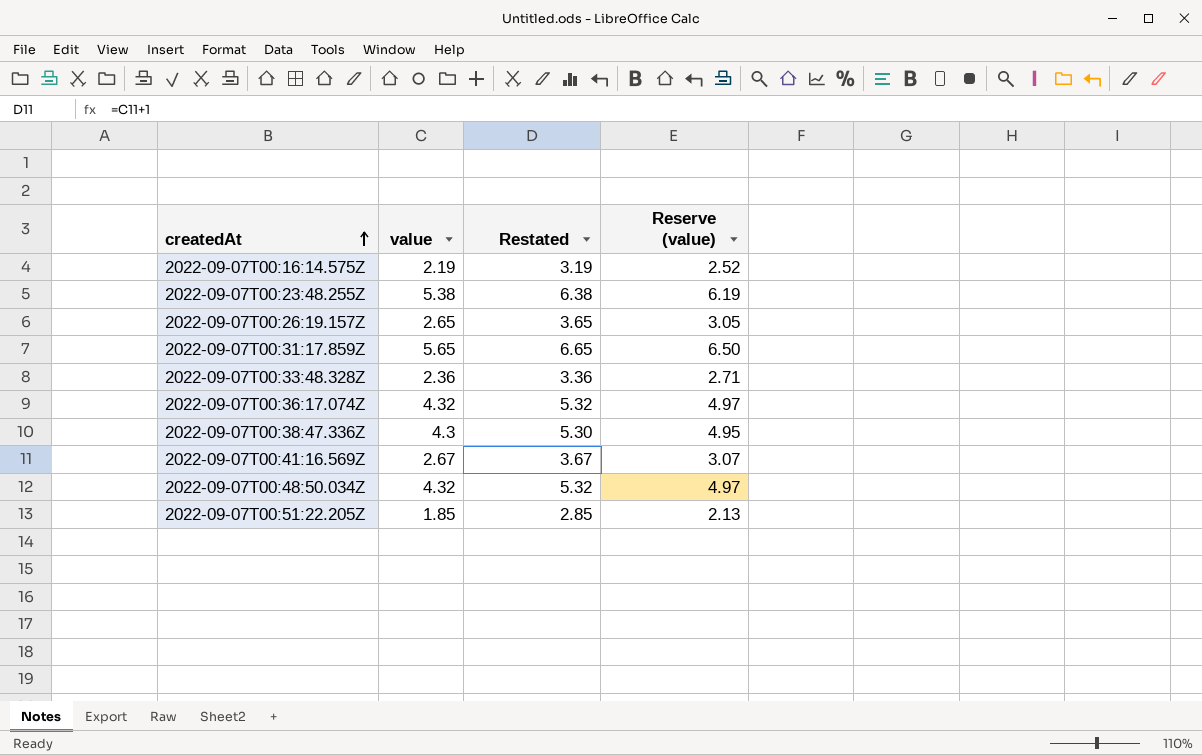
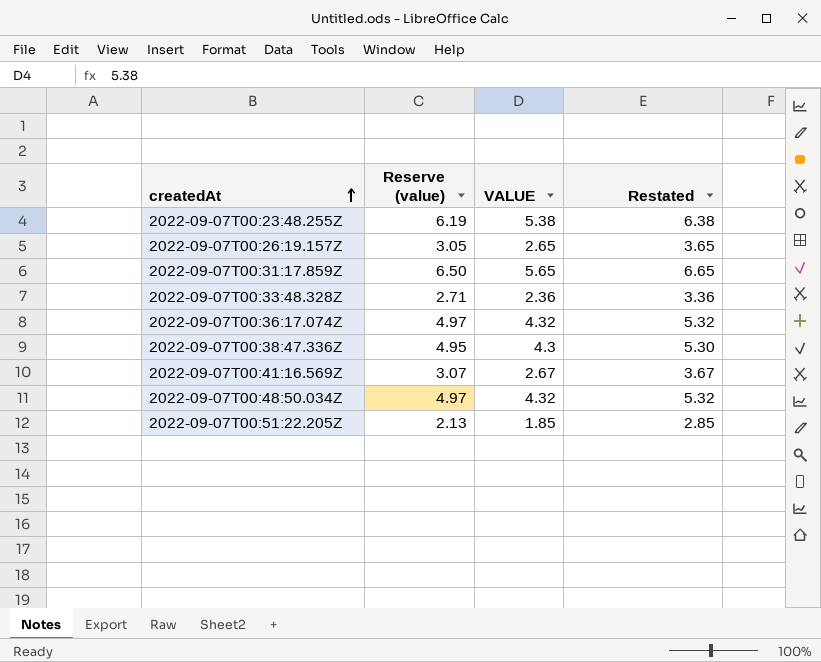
column Reserve (value) | position: 4 -> 2
column name: value -> VALUE
row 2022-09-07T00:16:14.575Z: 2.19 | 3.19 | 2.52 -> none

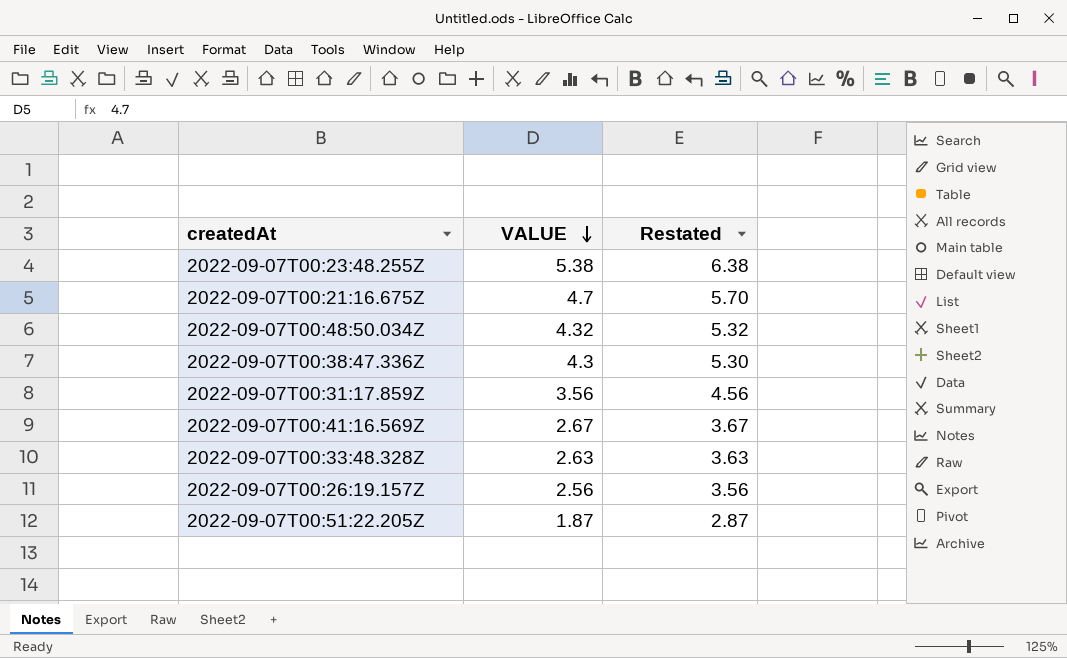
row order: createdAt ascending -> VALUE descending
column Reserve (value) | formula: [VALUE] * 1.15 -> none
row 2022-09-07T00:36:17.074Z: 4.97 | 4.32 | 5.32 -> none
row 2022-09-07T00:21:16.675Z: none -> 4.7 | 5.70
2022-09-07T00:31:17.859Z | VALUE: 5.65 -> 3.56
2022-09-07T00:31:17.859Z | Restated: 6.65 -> 4.56
2022-09-07T00:33:48.328Z | VALUE: 2.36 -> 2.63
2022-09-07T00:33:48.328Z | Restated: 3.36 -> 3.63
2022-09-07T00:26:19.157Z | VALUE: 2.65 -> 2.56
2022-09-07T00:26:19.157Z | Restated: 3.65 -> 3.56
2022-09-07T00:51:22.205Z | VALUE: 1.85 -> 1.87
2022-09-07T00:51:22.205Z | Restated: 2.85 -> 2.87

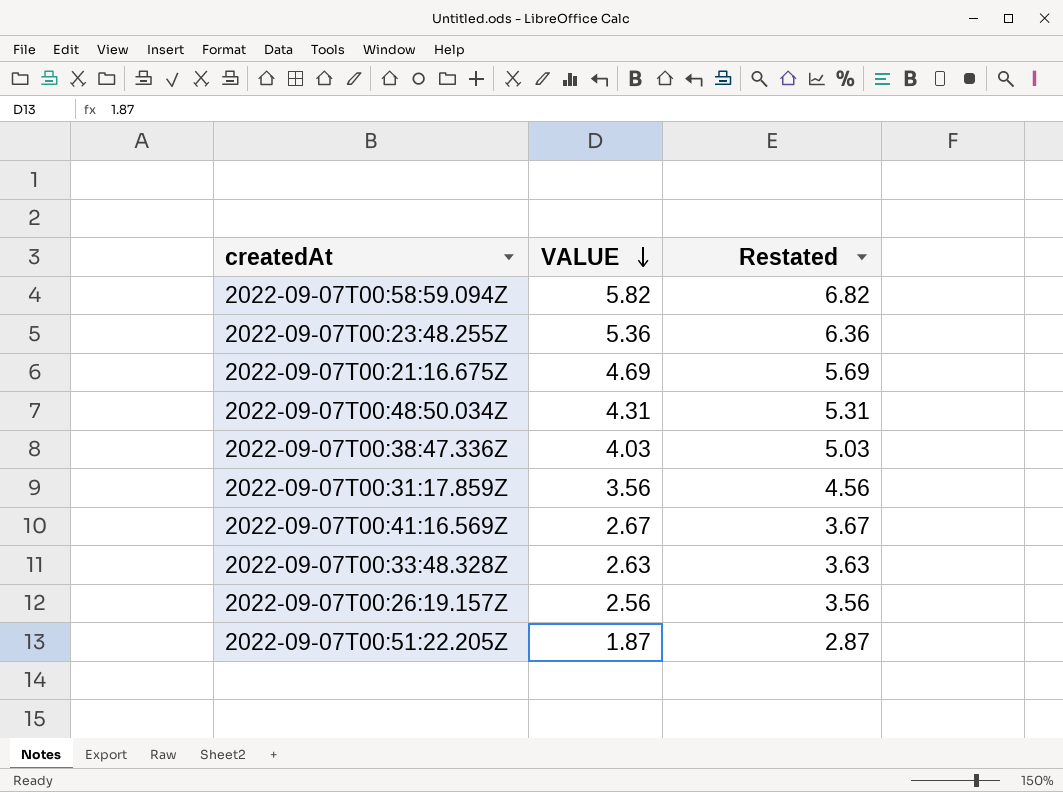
row 2022-09-07T00:58:59.094Z: none -> 5.82 | 6.82
2022-09-07T00:23:48.255Z | VALUE: 5.38 -> 5.36
2022-09-07T00:23:48.255Z | Restated: 6.38 -> 6.36
2022-09-07T00:21:16.675Z | VALUE: 4.7 -> 4.69
2022-09-07T00:21:16.675Z | Restated: 5.70 -> 5.69
2022-09-07T00:48:50.034Z | VALUE: 4.32 -> 4.31
2022-09-07T00:48:50.034Z | Restated: 5.32 -> 5.31
2022-09-07T00:38:47.336Z | VALUE: 4.3 -> 4.03
2022-09-07T00:38:47.336Z | Restated: 5.30 -> 5.03

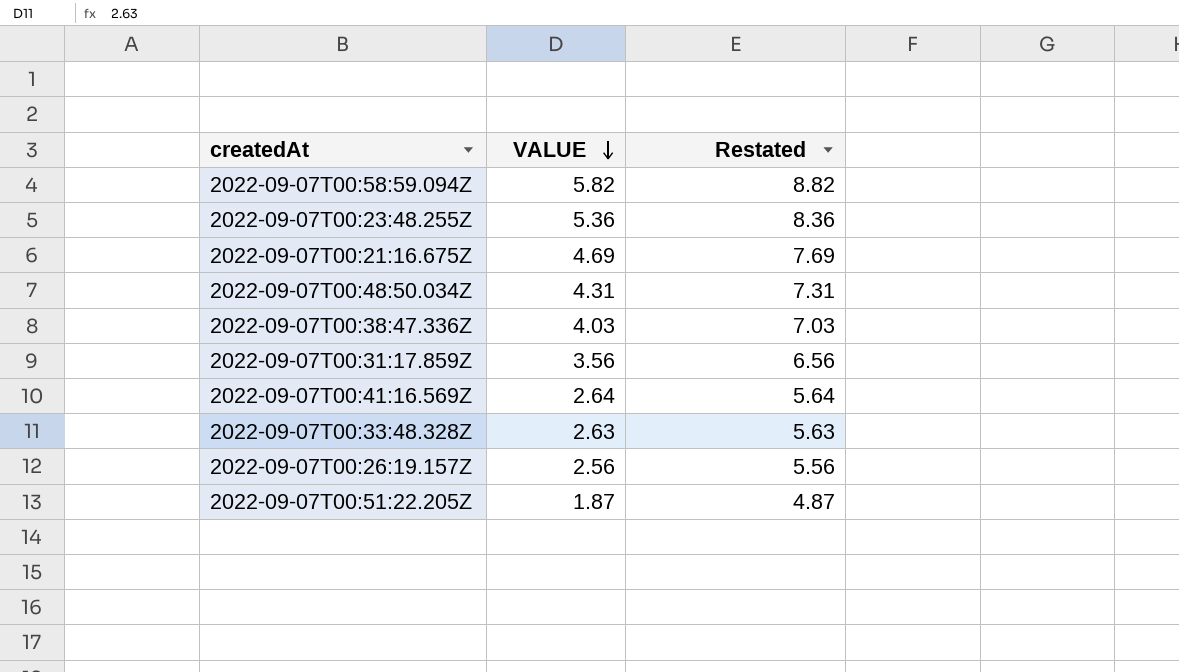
column Restated | formula: [VALUE] + 1 -> [VALUE] + 3
2022-09-07T00:41:16.569Z | VALUE: 2.67 -> 2.64

